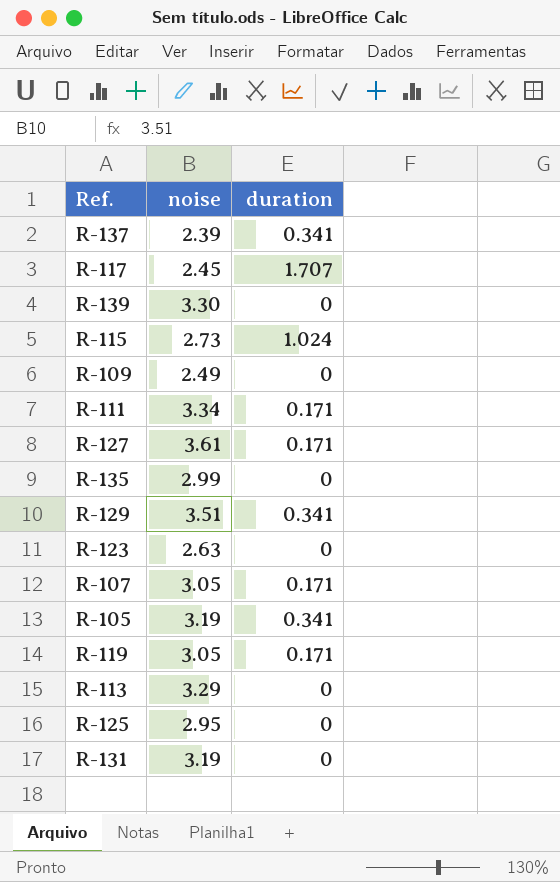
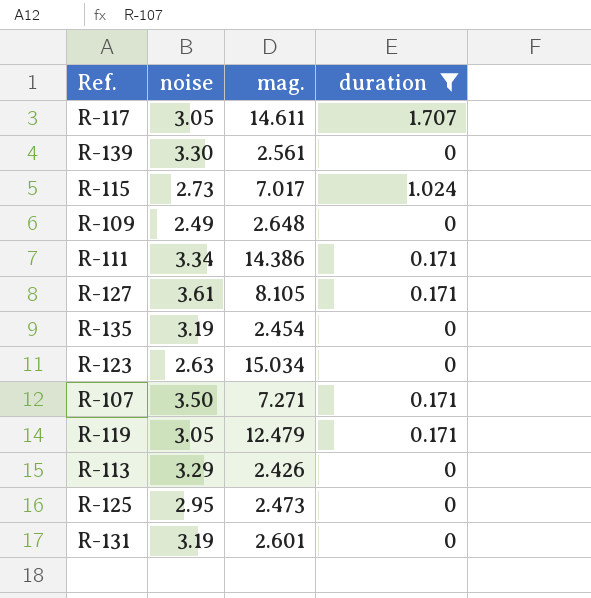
filter: none -> duration != 0.341
column mag. | position: none -> 3
R-117 | noise: 2.45 -> 3.05
R-135 | noise: 2.99 -> 3.19
R-107 | noise: 3.05 -> 3.50

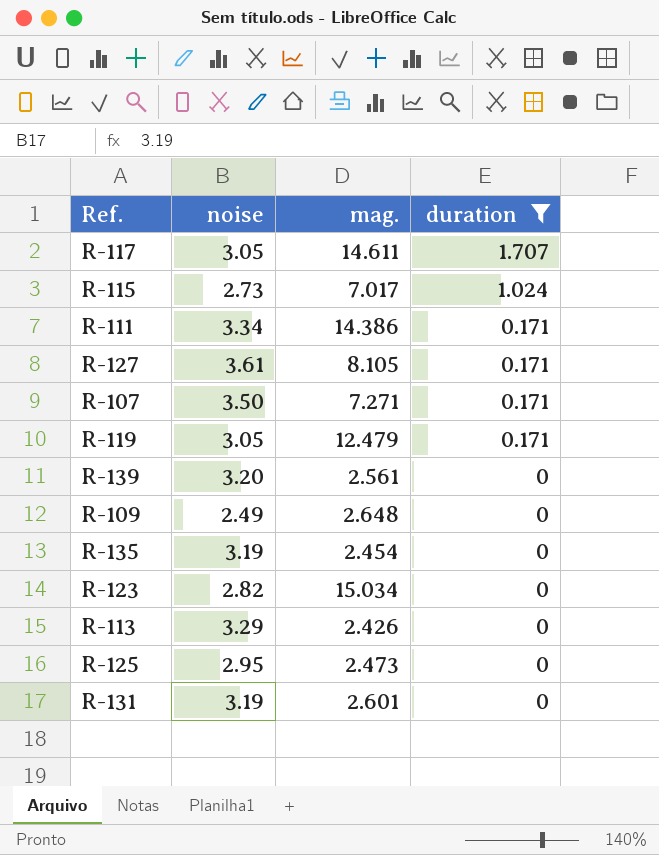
row order: none -> duration descending
R-139 | noise: 3.30 -> 3.20
R-123 | noise: 2.63 -> 2.82

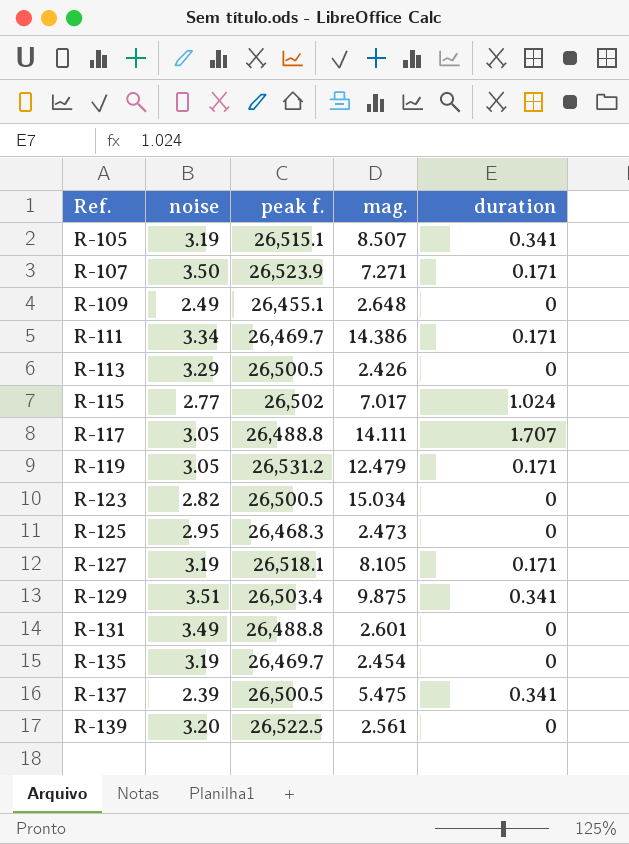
filter: duration != 0.341 -> none
row order: duration descending -> Ref. ascending
column peak f. | position: none -> 3
R-115 | noise: 2.73 -> 2.77
R-117 | mag.: 14.611 -> 14.111
R-127 | noise: 3.61 -> 3.19
R-131 | noise: 3.19 -> 3.49

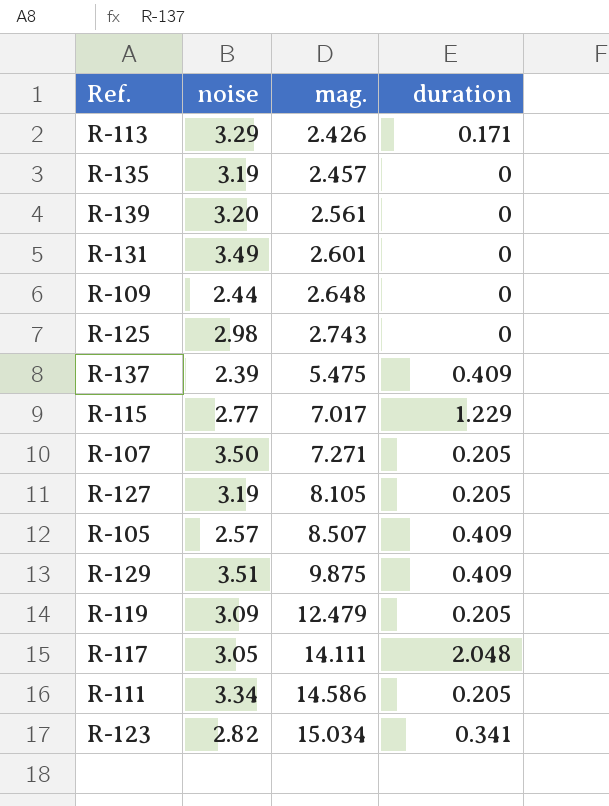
row order: Ref. ascending -> mag. ascending
column peak f. | position: 3 -> none
R-113 | duration: 0 -> 0.171
R-135 | mag.: 2.454 -> 2.457
R-109 | noise: 2.49 -> 2.44
R-125 | noise: 2.95 -> 2.98
R-125 | mag.: 2.473 -> 2.743
R-137 | duration: 0.341 -> 0.409
R-115 | duration: 1.024 -> 1.229
R-107 | duration: 0.171 -> 0.205
R-127 | duration: 0.171 -> 0.205
R-105 | noise: 3.19 -> 2.57
R-105 | duration: 0.341 -> 0.409
R-129 | duration: 0.341 -> 0.409
R-119 | noise: 3.05 -> 3.09
R-119 | duration: 0.171 -> 0.205
R-117 | duration: 1.707 -> 2.048
R-111 | mag.: 14.386 -> 14.586
R-111 | duration: 0.171 -> 0.205
R-123 | duration: 0 -> 0.341

